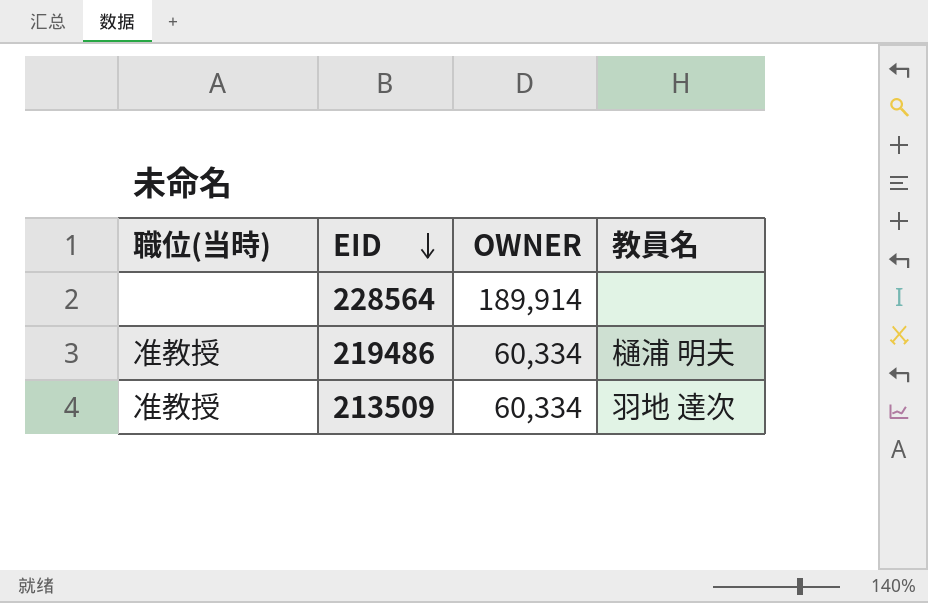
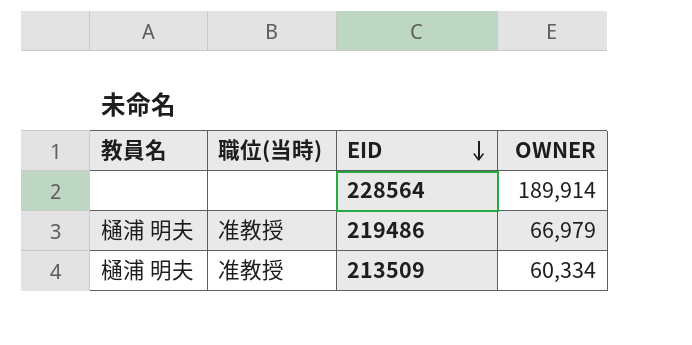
column 教員名 | position: 4 -> 1
219486 | OWNER: 60,334 -> 66,979
213509 | 教員名: 羽地 達次 -> 樋浦 明夫

